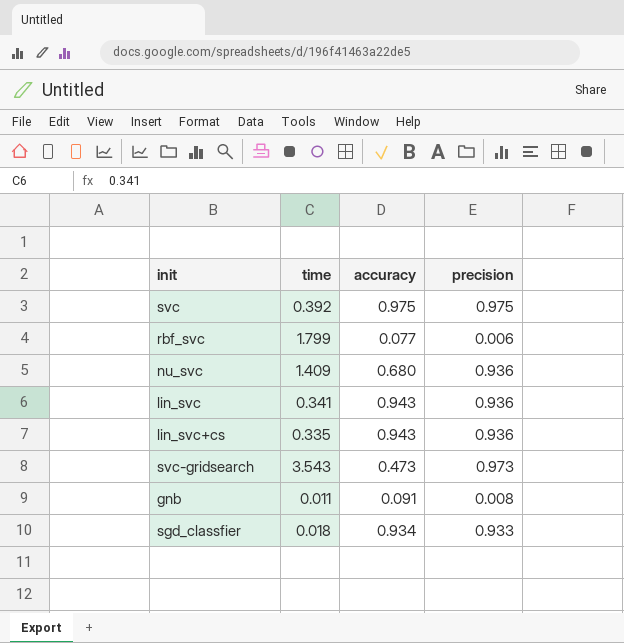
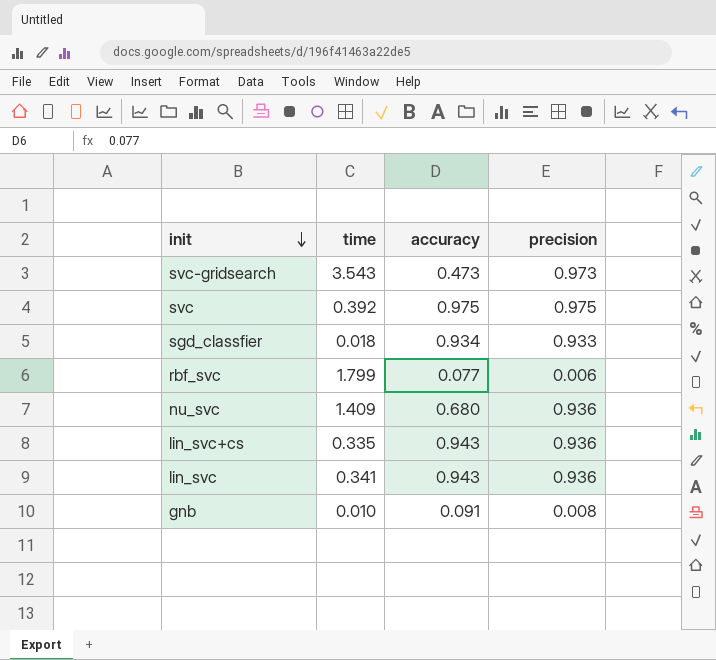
row order: none -> init descending
gnb | time: 0.011 -> 0.010

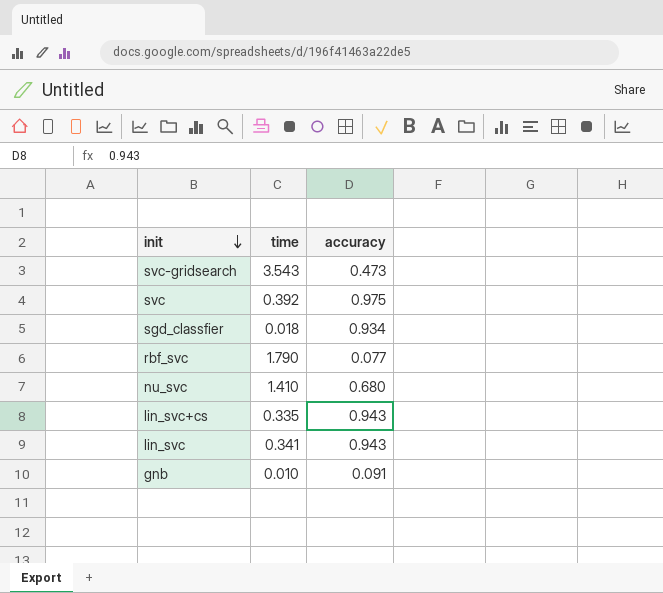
column precision | position: 4 -> none
rbf_svc | time: 1.799 -> 1.790
nu_svc | time: 1.409 -> 1.410

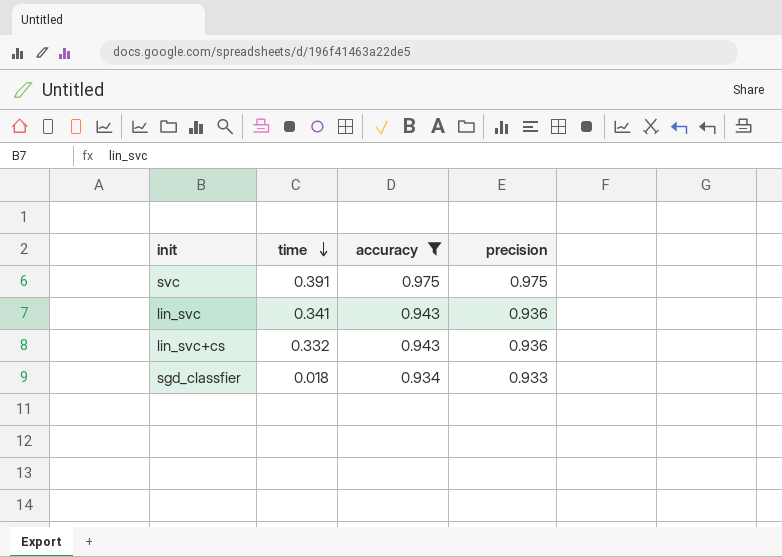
filter: none -> accuracy >= 0.934
row order: init descending -> time descending
column precision | position: none -> 4
svc | time: 0.392 -> 0.391
lin_svc+cs | time: 0.335 -> 0.332

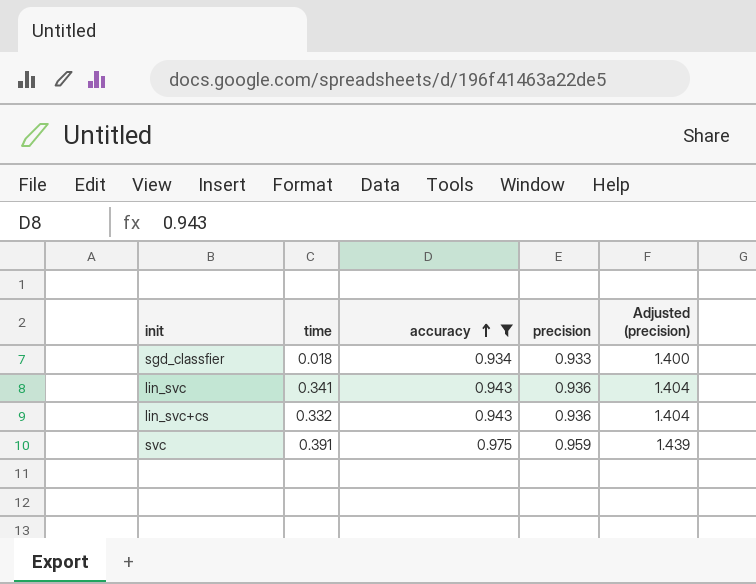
row order: time descending -> accuracy ascending
column Adjusted (precision) | formula: none -> [precision] * 1.5
svc | precision: 0.975 -> 0.959

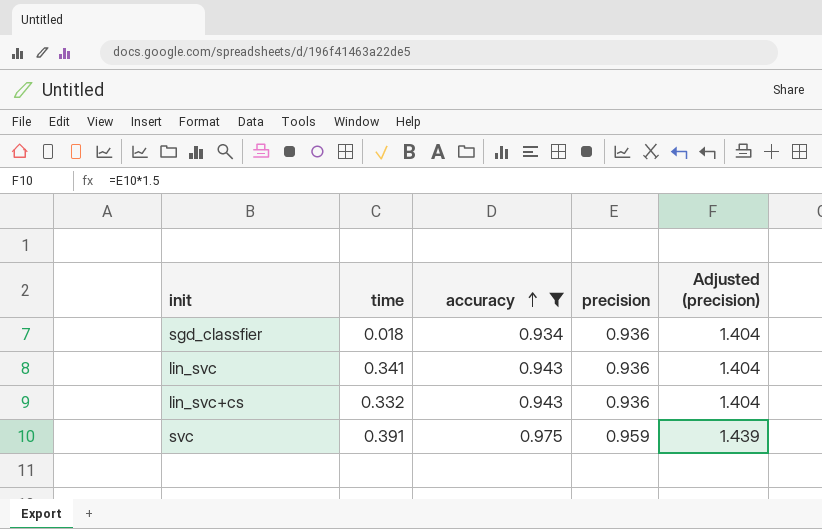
sgd_classfier | precision: 0.933 -> 0.936
sgd_classfier | Adjusted (precision): 1.400 -> 1.404

